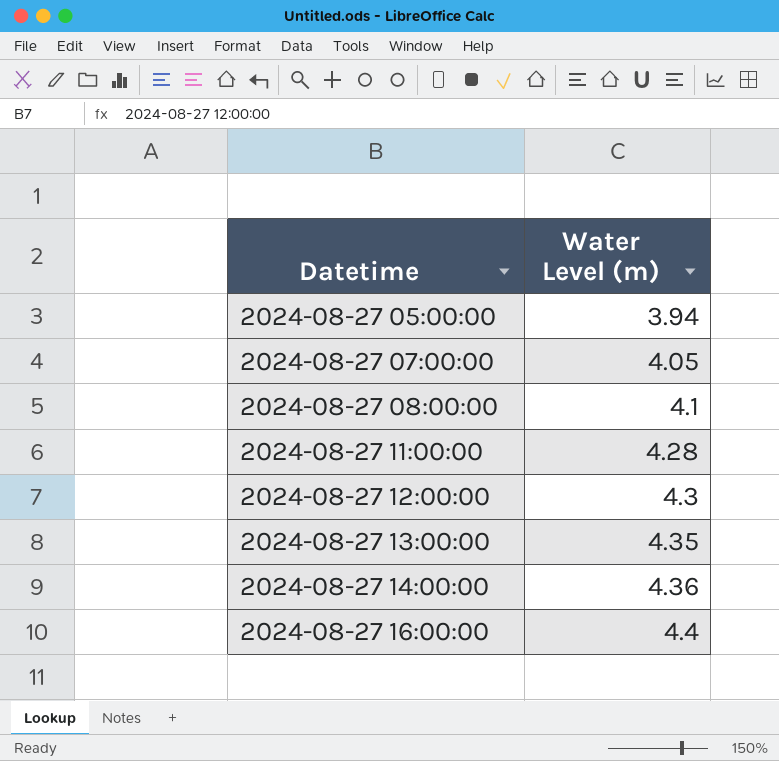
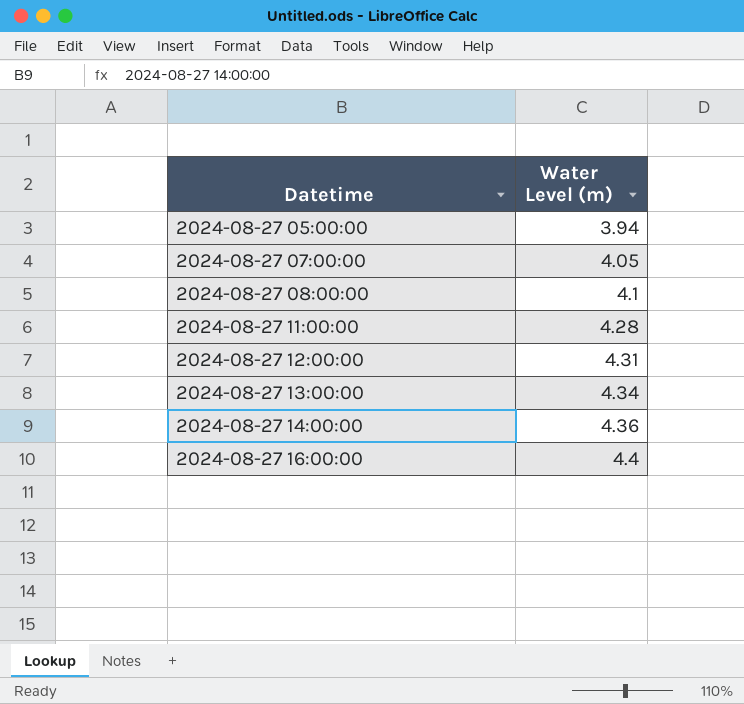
2024-08-27 12:00:00 | Water Level (m): 4.3 -> 4.31
2024-08-27 13:00:00 | Water Level (m): 4.35 -> 4.34

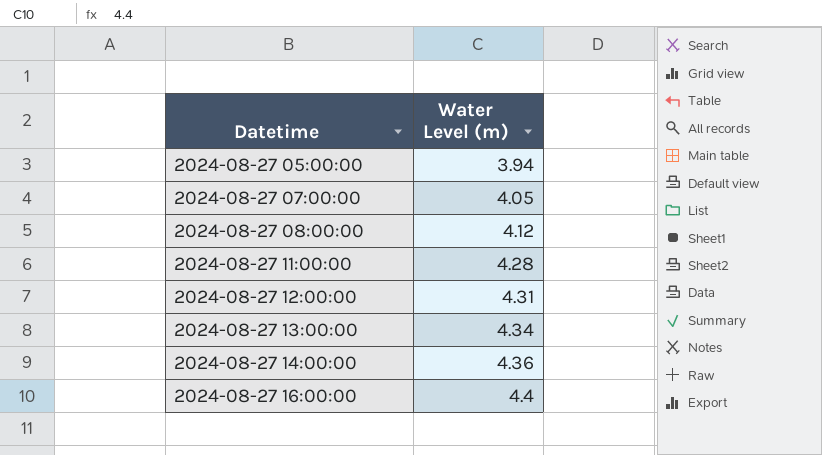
2024-08-27 08:00:00 | Water Level (m): 4.1 -> 4.12

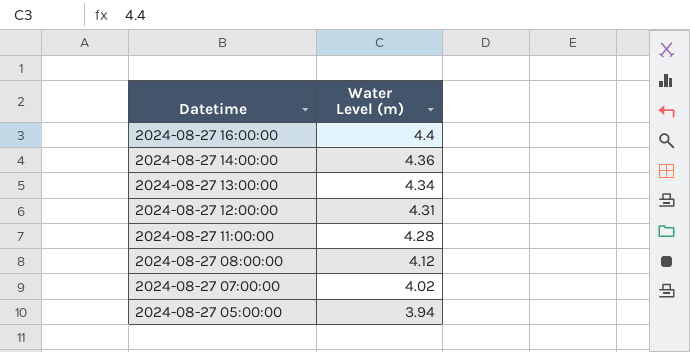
row order: Datetime ascending -> Datetime descending
2024-08-27 07:00:00 | Water Level (m): 4.05 -> 4.02

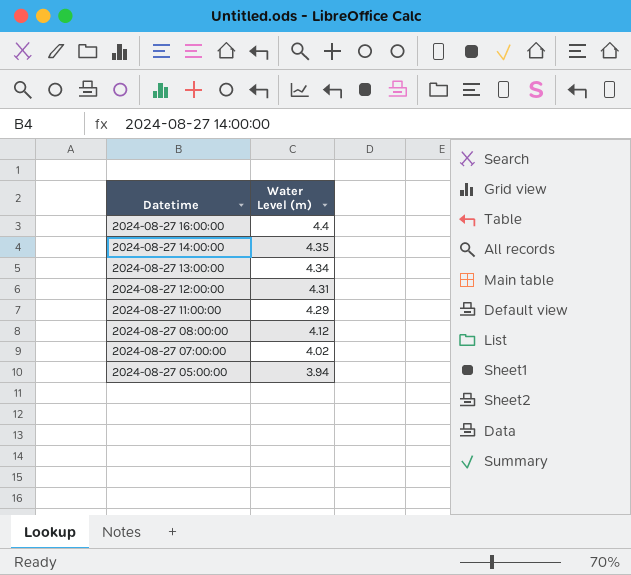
2024-08-27 14:00:00 | Water Level (m): 4.36 -> 4.35
2024-08-27 11:00:00 | Water Level (m): 4.28 -> 4.29

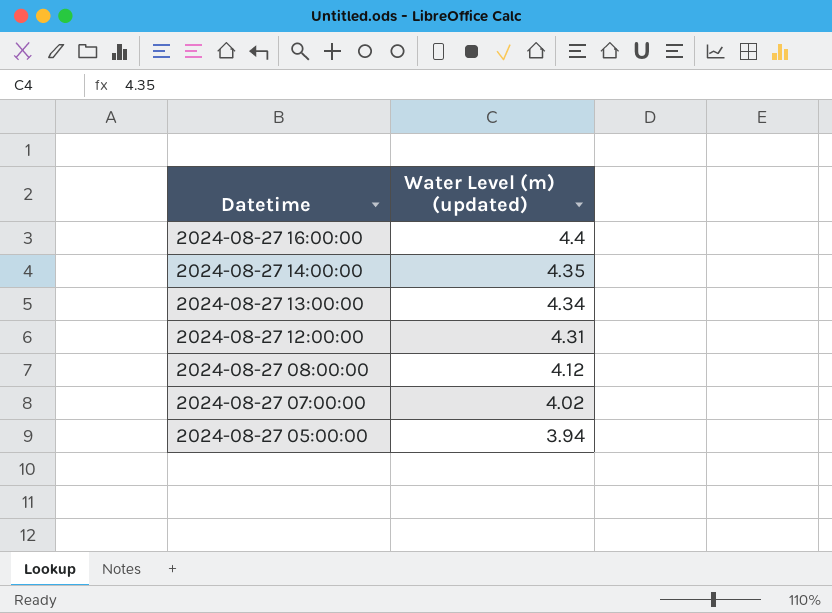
column name: Water Level (m) -> Water Level (m) (updated)
row 2024-08-27 11:00:00: 4.29 -> none

